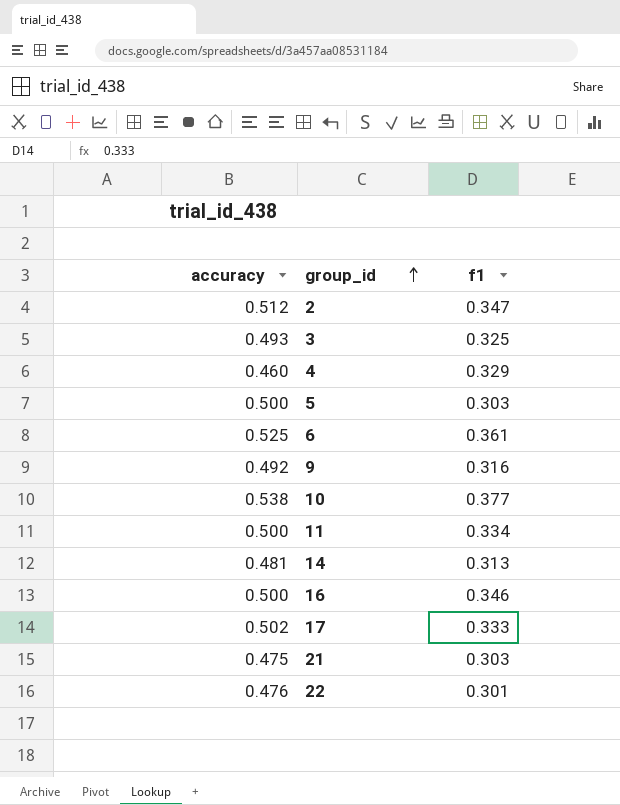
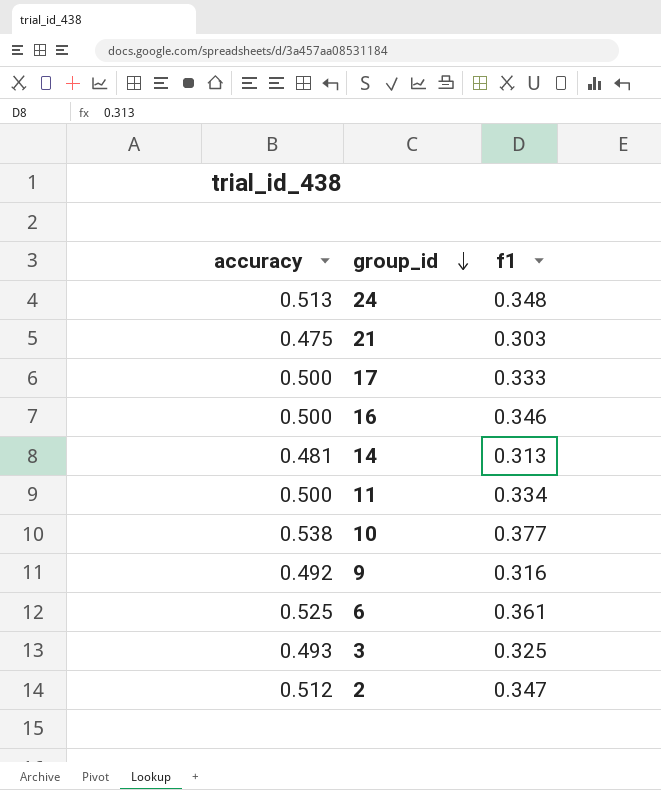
row order: group_id ascending -> group_id descending
row 4: 0.460 | 0.329 -> none
row 5: 0.500 | 0.303 -> none
row 22: 0.476 | 0.301 -> none
row 24: none -> 0.513 | 0.348
17 | accuracy: 0.502 -> 0.500

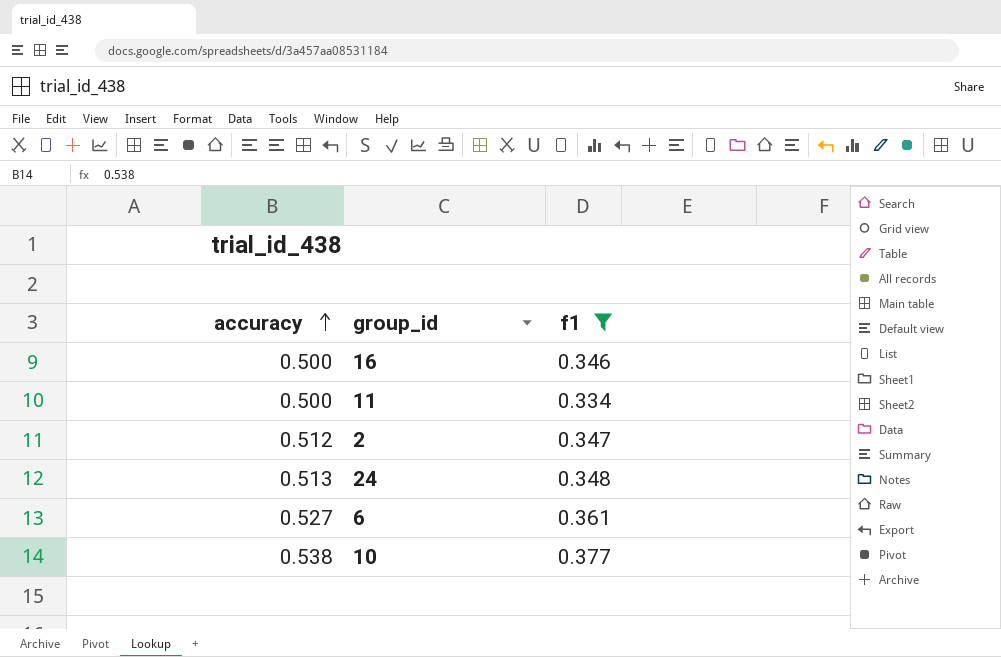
filter: none -> f1 >= 0.334
row order: group_id descending -> accuracy ascending
6 | accuracy: 0.525 -> 0.527

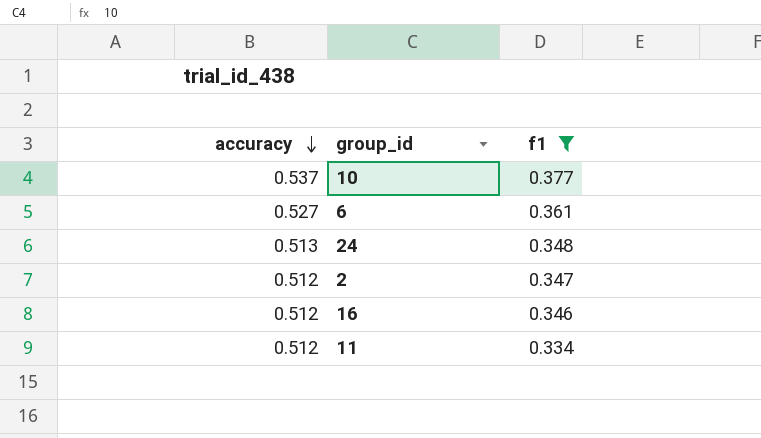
row order: accuracy ascending -> accuracy descending
10 | accuracy: 0.538 -> 0.537
16 | accuracy: 0.500 -> 0.512
11 | accuracy: 0.500 -> 0.512

